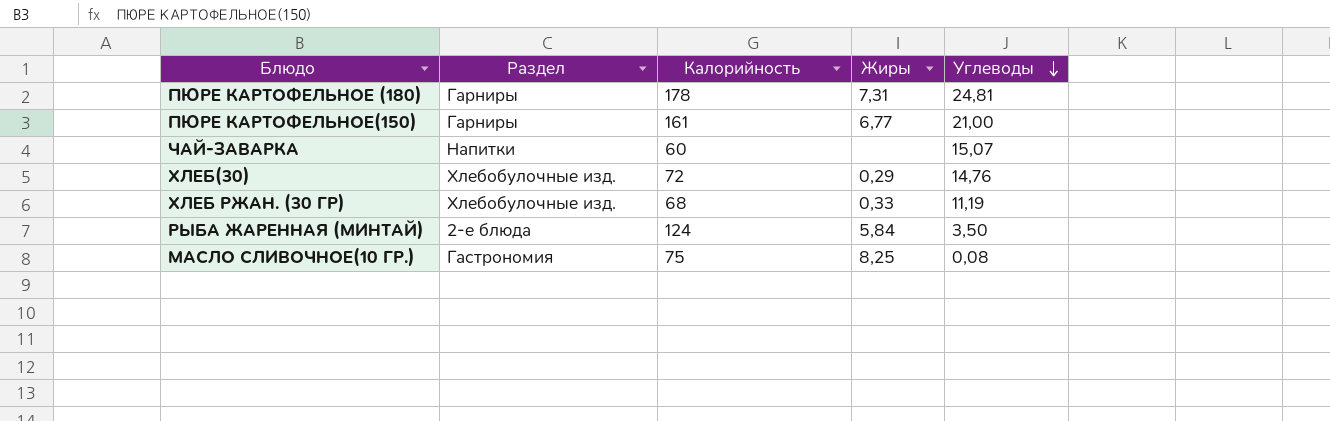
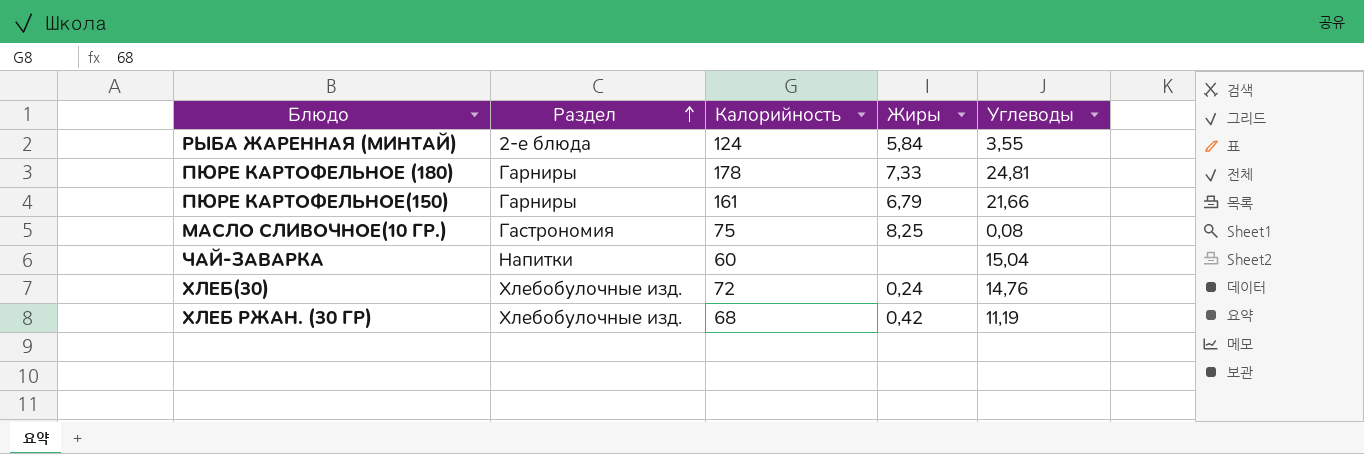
row order: Углеводы descending -> Раздел ascending
РЫБА ЖАРЕННАЯ (МИНТАЙ) | Углеводы: 3,50 -> 3,55
ПЮРЕ КАРТОФЕЛЬНОЕ (180) | Жиры: 7,31 -> 7,33
ПЮРЕ КАРТОФЕЛЬНОЕ(150) | Жиры: 6,77 -> 6,79
ПЮРЕ КАРТОФЕЛЬНОЕ(150) | Углеводы: 21,00 -> 21,66
ЧАЙ-ЗАВАРКА | Углеводы: 15,07 -> 15,04
ХЛЕБ(30) | Жиры: 0,29 -> 0,24
ХЛЕБ РЖАН. (30 ГР) | Жиры: 0,33 -> 0,42

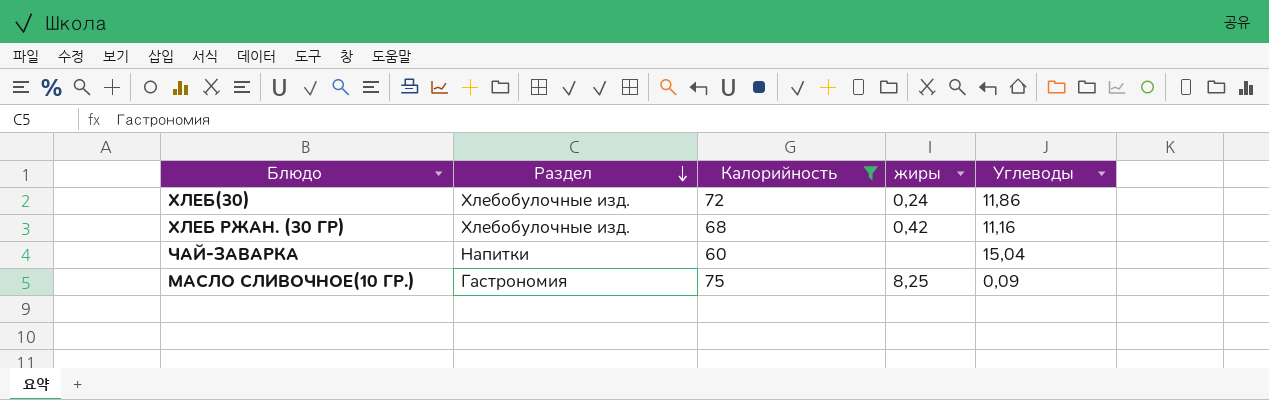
filter: none -> Калорийность <= 75
row order: Раздел ascending -> Раздел descending
column name: Жиры -> жиры
ХЛЕБ(30) | Углеводы: 14,76 -> 11,86
ХЛЕБ РЖАН. (30 ГР) | Углеводы: 11,19 -> 11,16
МАСЛО СЛИВОЧНОЕ(10 ГР.) | Углеводы: 0,08 -> 0,09

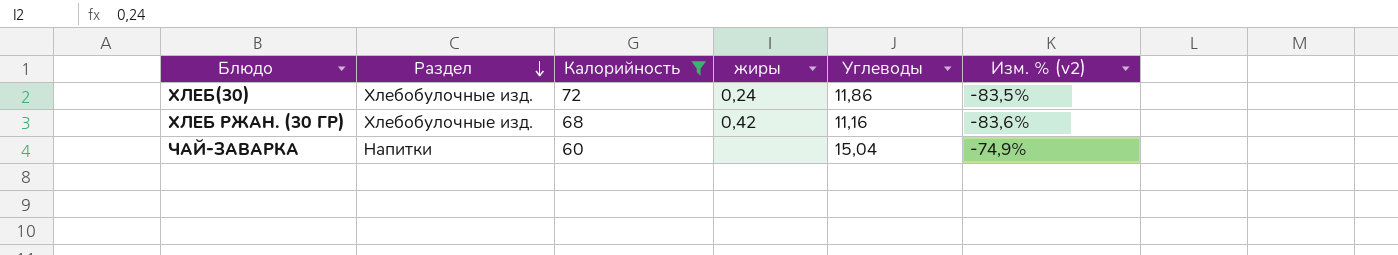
column Изм. % (v2) | formula: none -> ([Углеводы] - [Калорийность]) / [Калорийность]
row МАСЛО СЛИВОЧНОЕ(10 ГР.): Гастрономия | 75 | 8,25 | 0,09 -> none

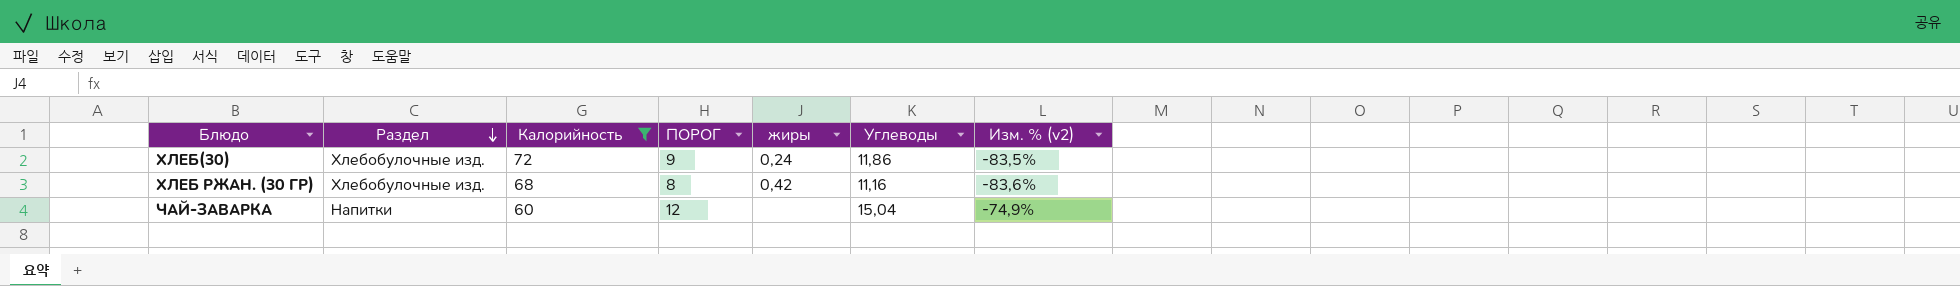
column ПОРОГ | formula: none -> [Углеводы] - 3

